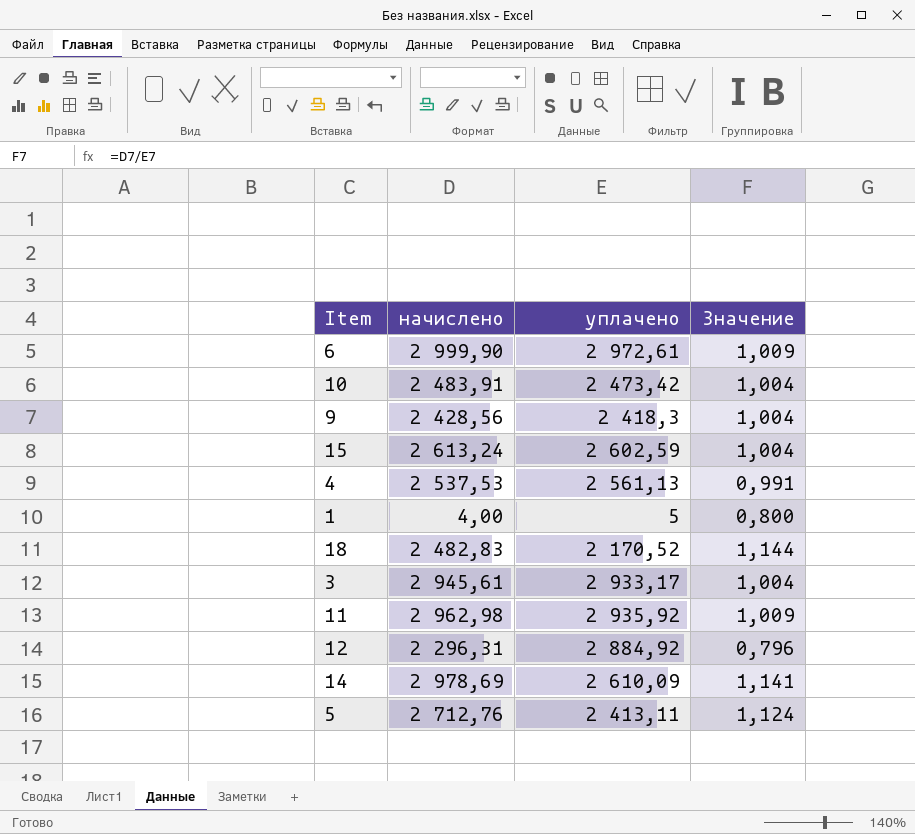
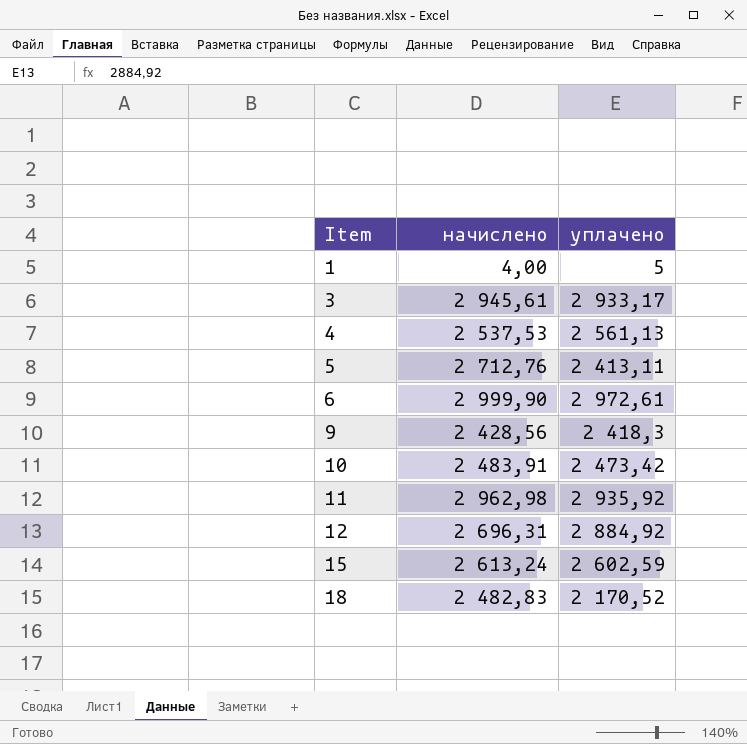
row order: none -> Item ascending
column Значение | formula: [начислено] / [уплачено] -> none
row 14: 2 978,69 | 2 610,09 | 1,141 -> none
12 | начислено: 2 296,31 -> 2 696,31

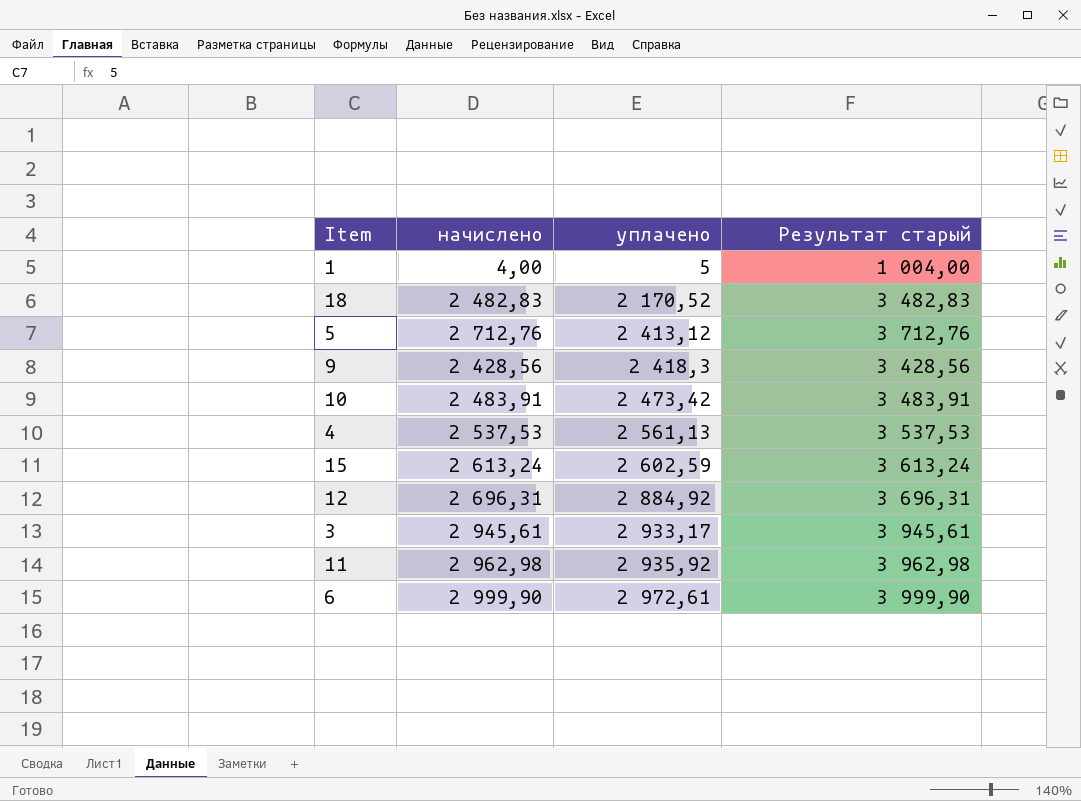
row order: Item ascending -> уплачено ascending
column Результат старый | formula: none -> [начислено] + 1000
5 | уплачено: 2 413,11 -> 2 413,12

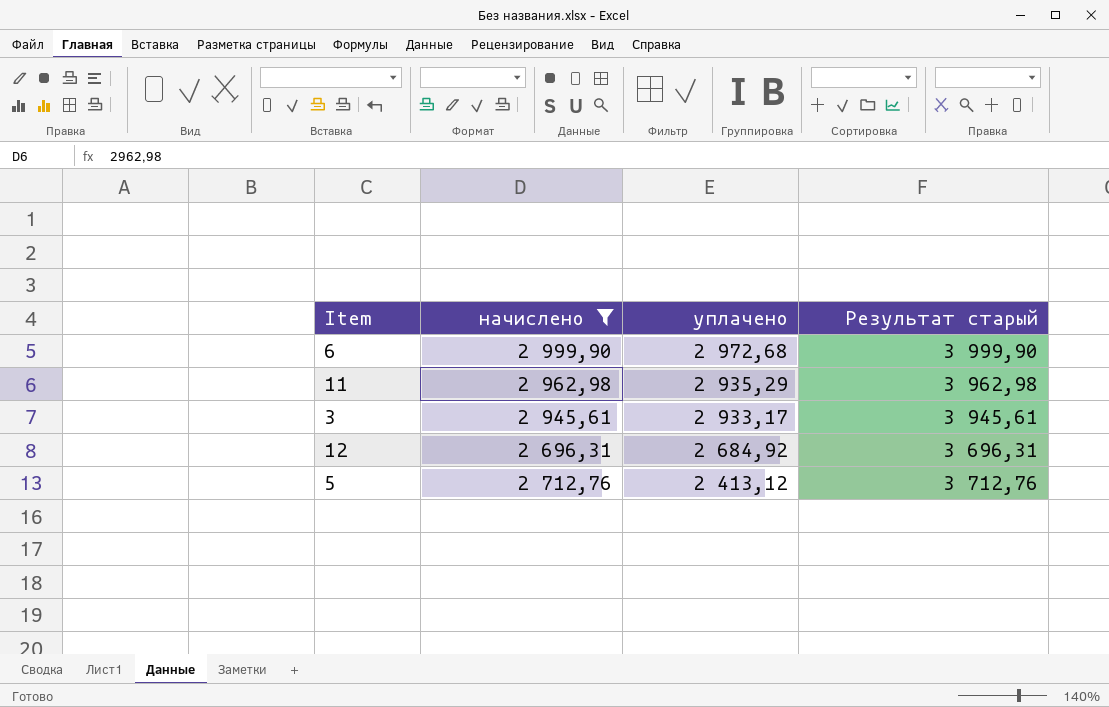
filter: none -> начислено >= 2 696,31
row order: уплачено ascending -> уплачено descending
6 | уплачено: 2 972,61 -> 2 972,68
11 | уплачено: 2 935,92 -> 2 935,29
12 | уплачено: 2 884,92 -> 2 684,92

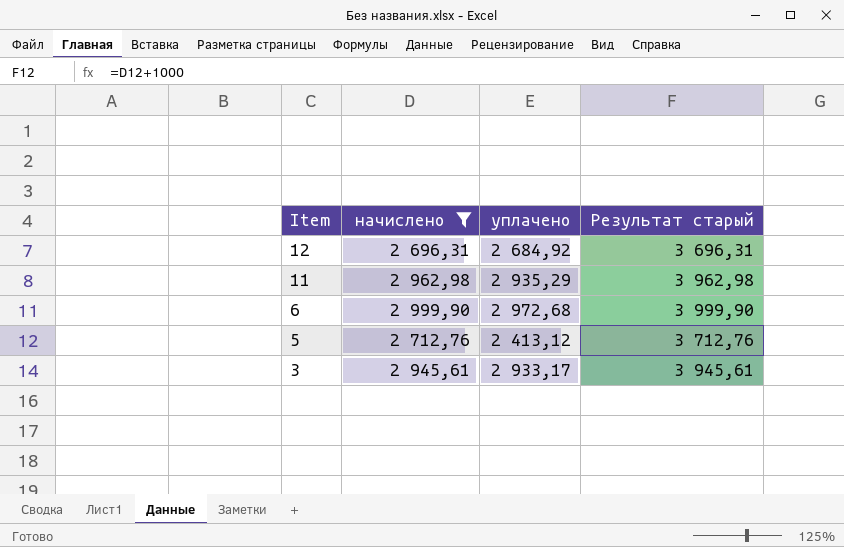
row order: уплачено descending -> Item descending

